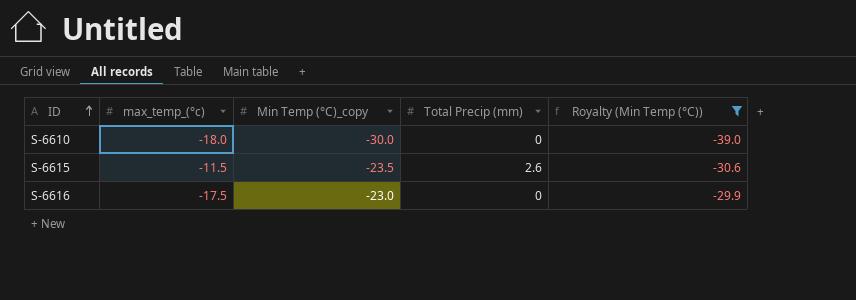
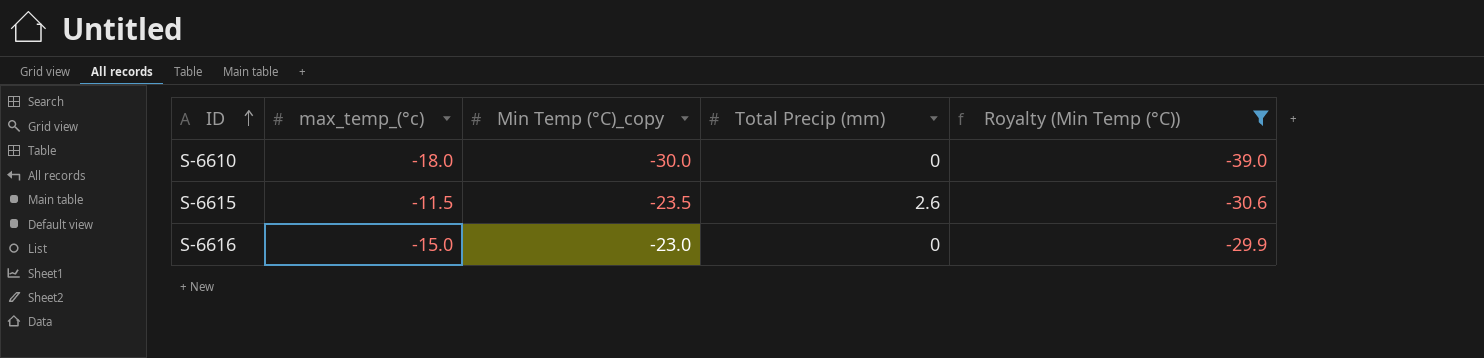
S-6616 | max_temp_(°c): -17.5 -> -15.0

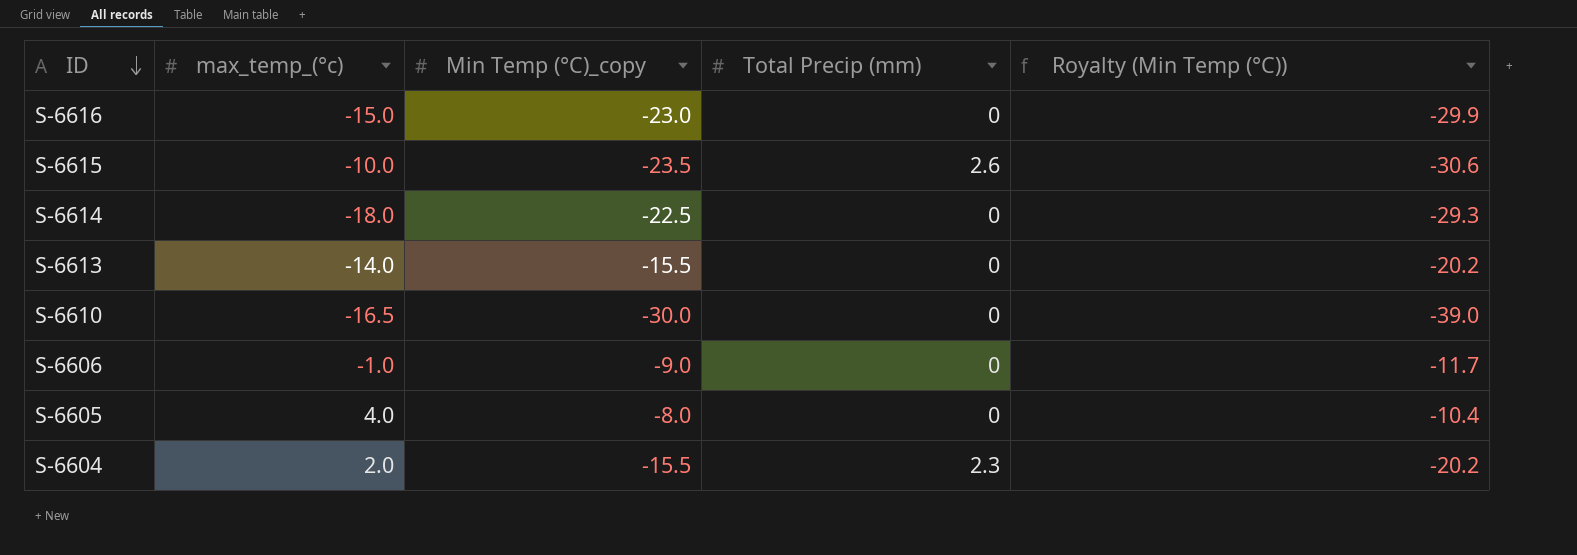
filter: Royalty (Min Temp (°C)) <= -29.9 -> none
row order: ID ascending -> ID descending
S-6615 | max_temp_(°c): -11.5 -> -10.0
S-6610 | max_temp_(°c): -18.0 -> -16.5

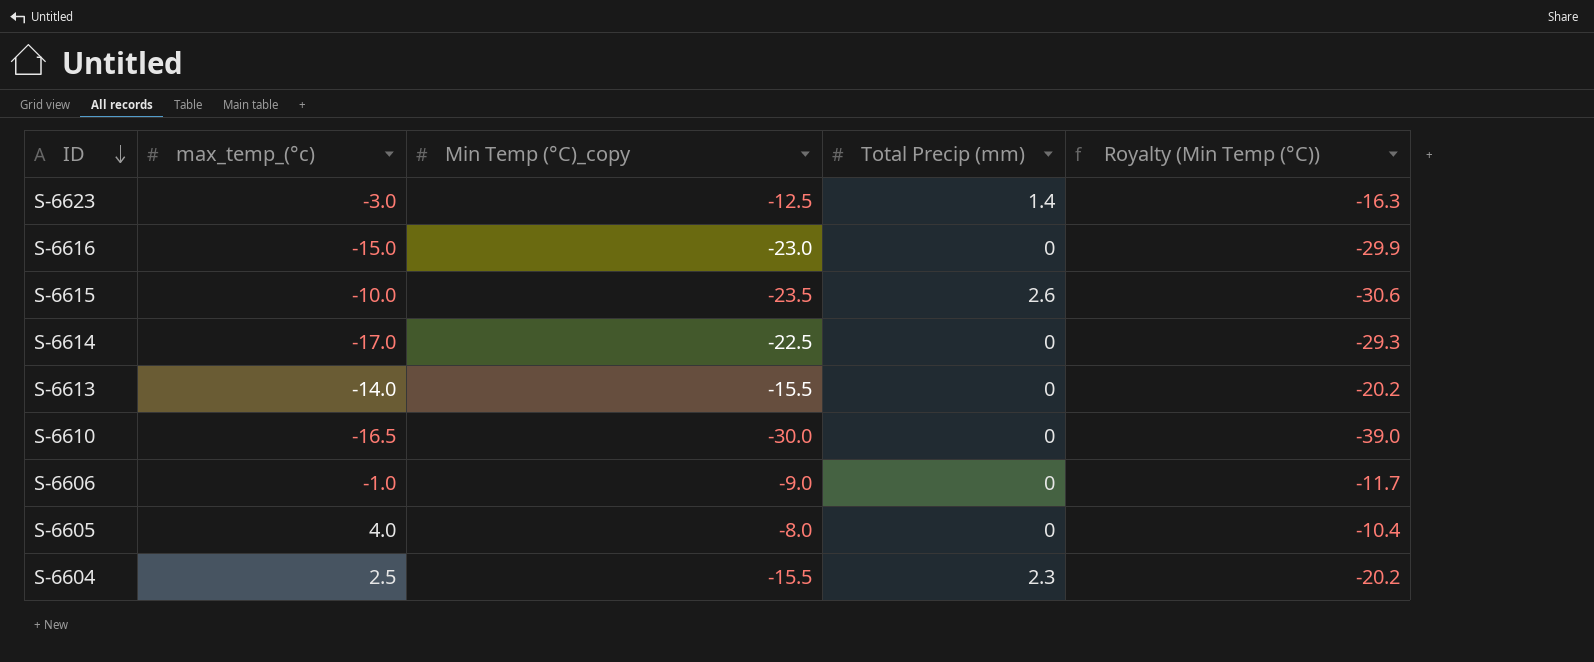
row S-6623: none -> -3.0 | -12.5 | 1.4 | -16.3
S-6614 | max_temp_(°c): -18.0 -> -17.0
S-6604 | max_temp_(°c): 2.0 -> 2.5

